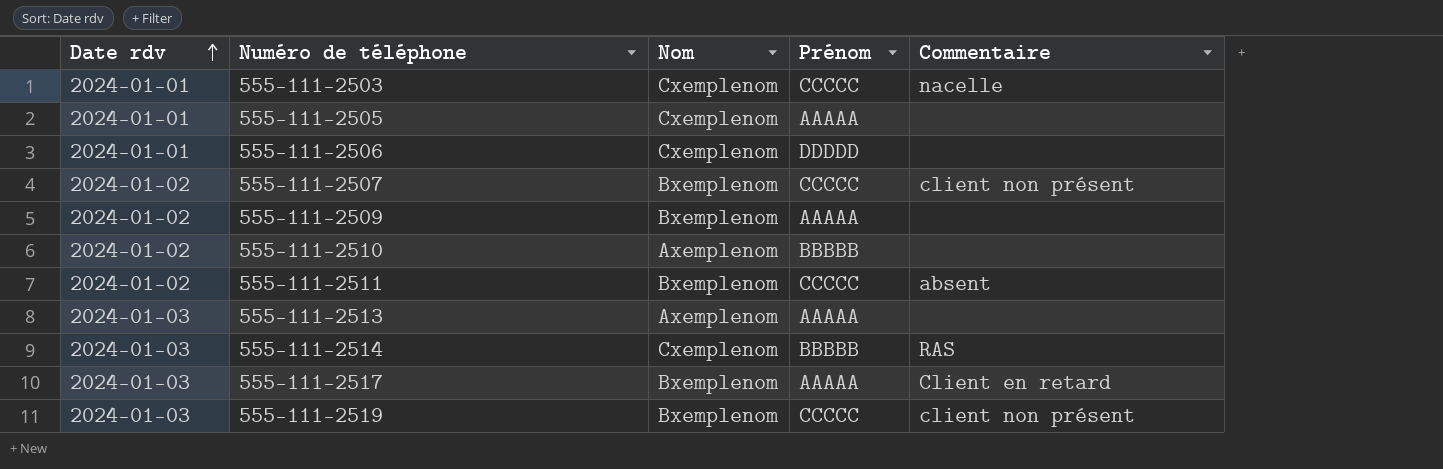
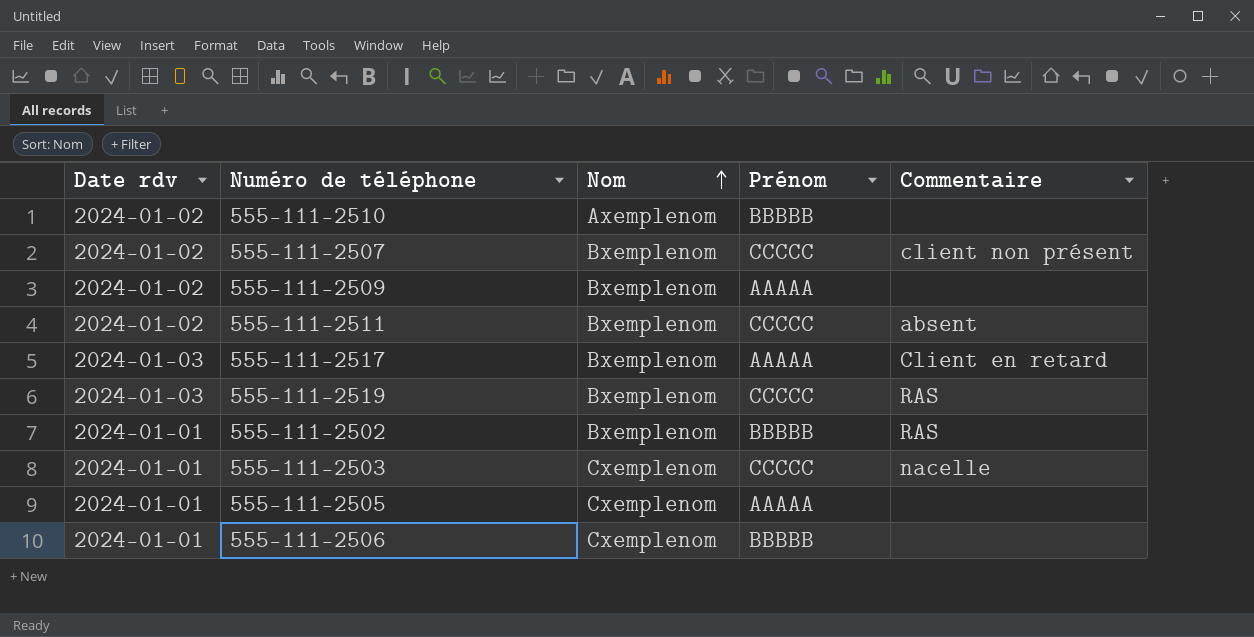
row order: Date rdv ascending -> Nom ascending
row 555-111-2513: 2024-01-03 | Axemplenom | AAAAA | none -> none
row 555-111-2514: 2024-01-03 | Cxemplenom | BBBBB | RAS -> none
555-111-2519 | Commentaire: client non présent -> RAS
row 555-111-2502: none -> 2024-01-01 | Bxemplenom | BBBBB | RAS
555-111-2506 | Prénom: DDDDD -> BBBBB

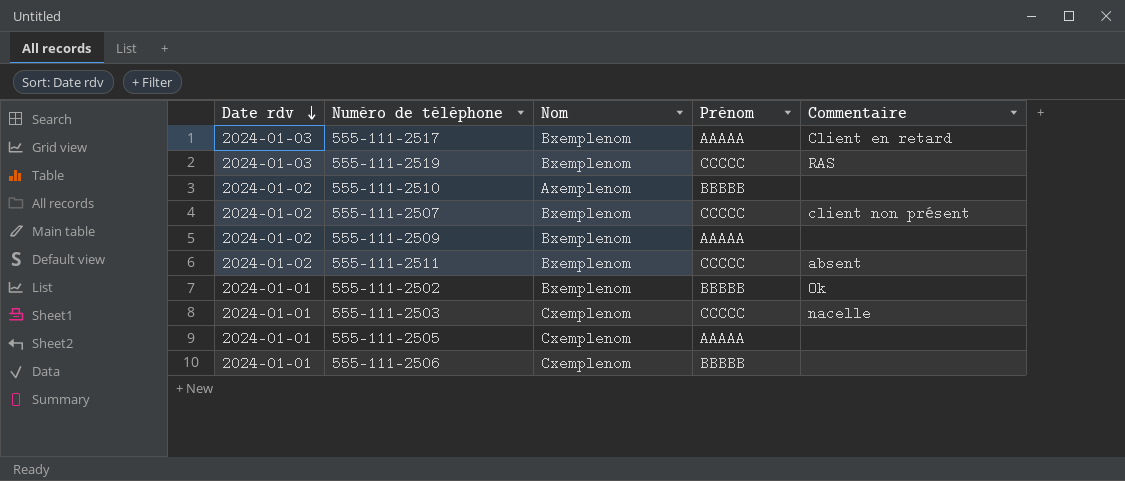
row order: Nom ascending -> Date rdv descending
555-111-2502 | Commentaire: RAS -> Ok

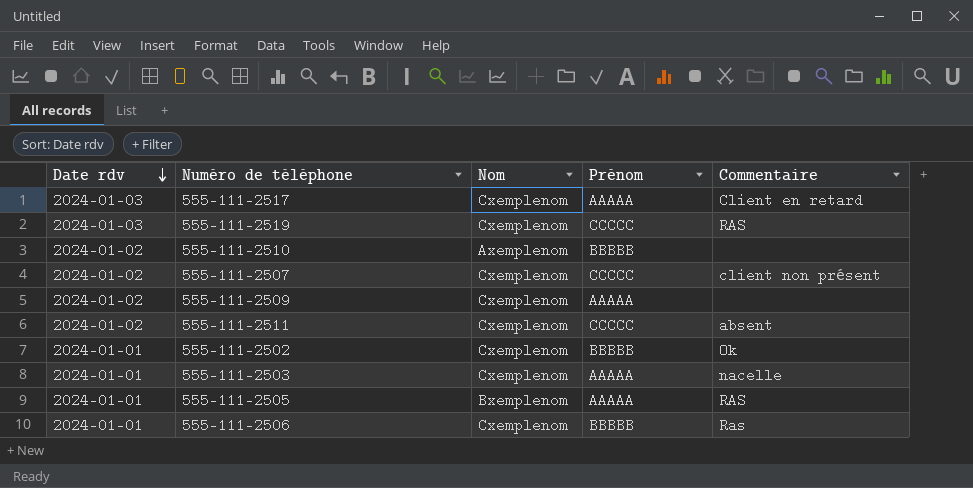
555-111-2517 | Nom: Bxemplenom -> Cxemplenom
555-111-2519 | Nom: Bxemplenom -> Cxemplenom
555-111-2507 | Nom: Bxemplenom -> Cxemplenom
555-111-2509 | Nom: Bxemplenom -> Cxemplenom
555-111-2511 | Nom: Bxemplenom -> Cxemplenom
555-111-2502 | Nom: Bxemplenom -> Cxemplenom
555-111-2503 | Prénom: CCCCC -> AAAAA
555-111-2505 | Nom: Cxemplenom -> Bxemplenom
555-111-2505 | Commentaire: none -> RAS
555-111-2506 | Commentaire: none -> Ras

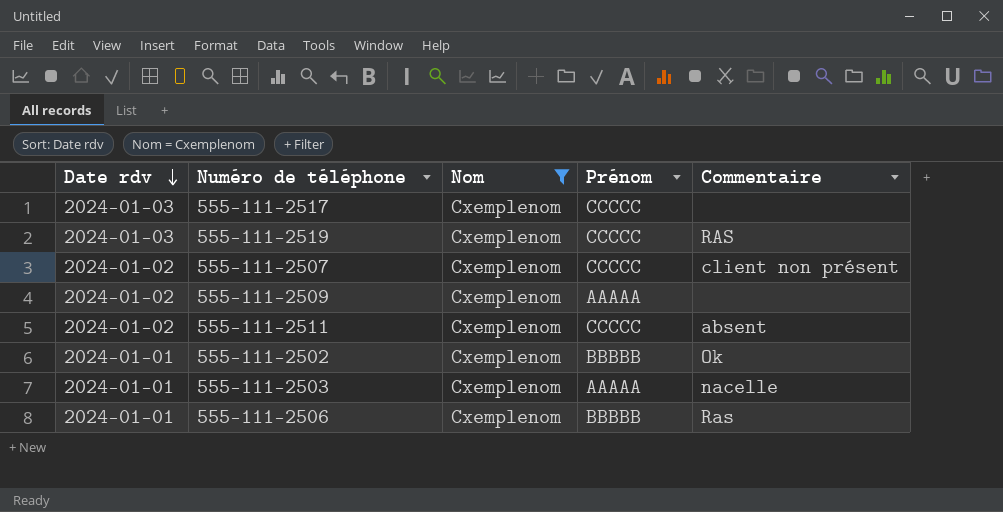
filter: none -> Nom = Cxemplenom
555-111-2517 | Prénom: AAAAA -> CCCCC
555-111-2517 | Commentaire: Client en retard -> none

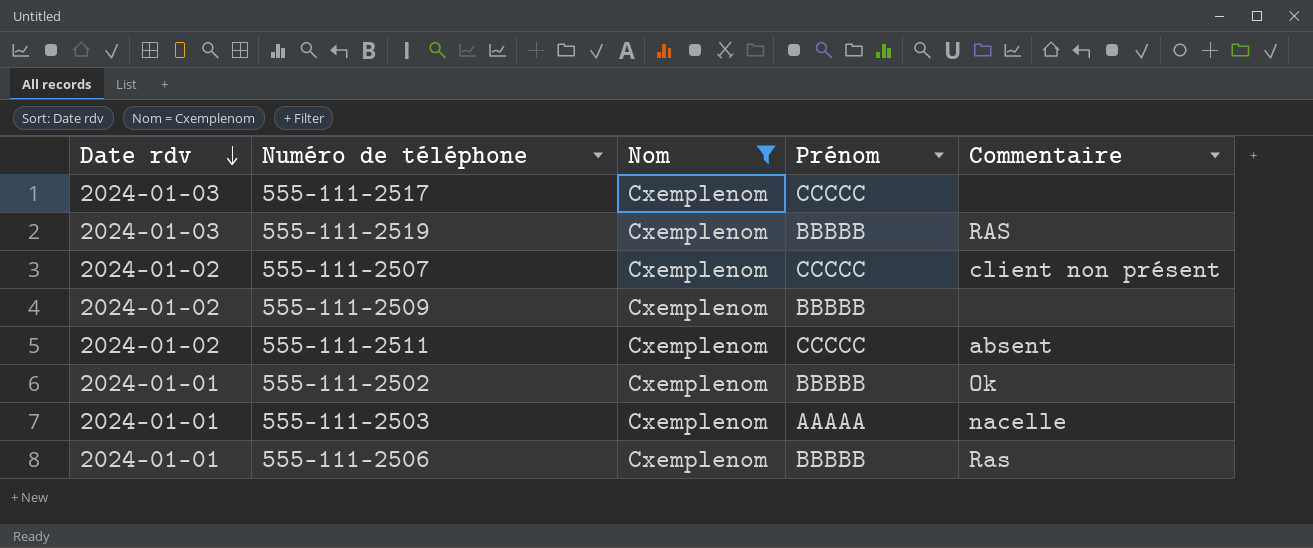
555-111-2519 | Prénom: CCCCC -> BBBBB
555-111-2509 | Prénom: AAAAA -> BBBBB

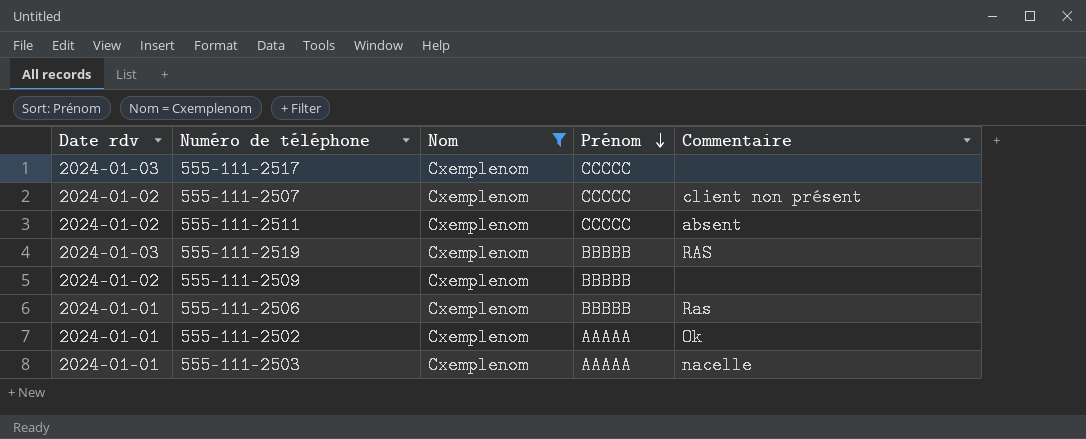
row order: Date rdv descending -> Prénom descending
555-111-2502 | Prénom: BBBBB -> AAAAA

